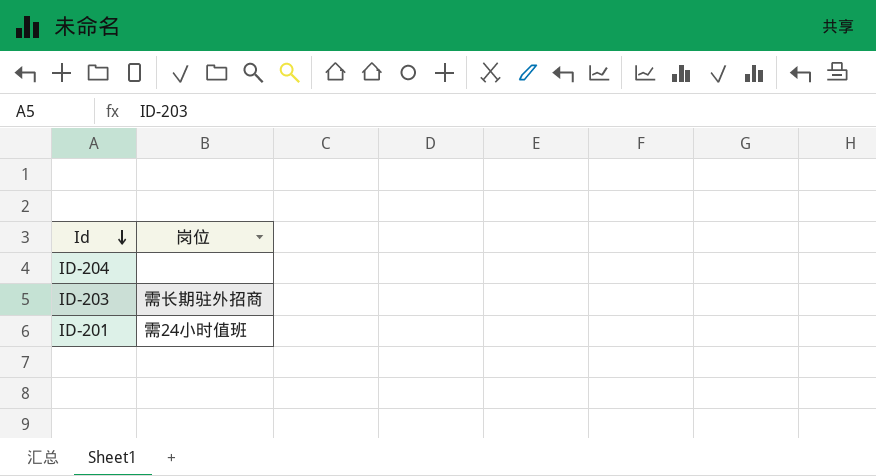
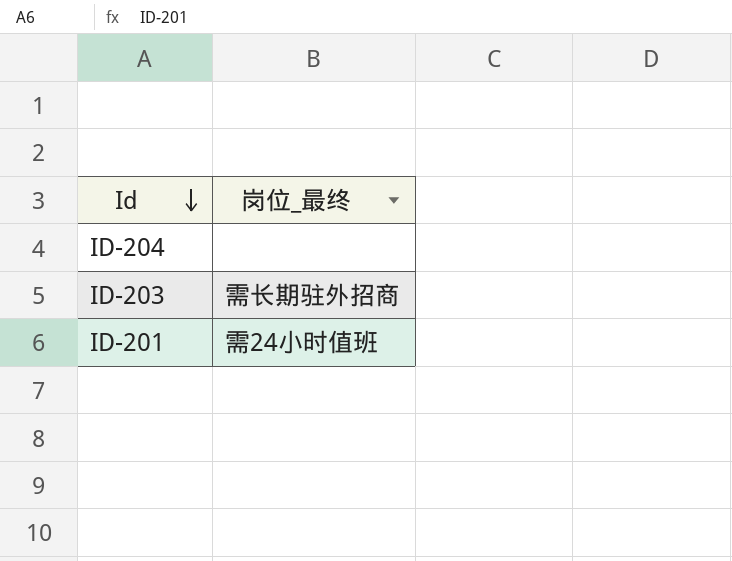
column name: 岗位 -> 岗位_最终

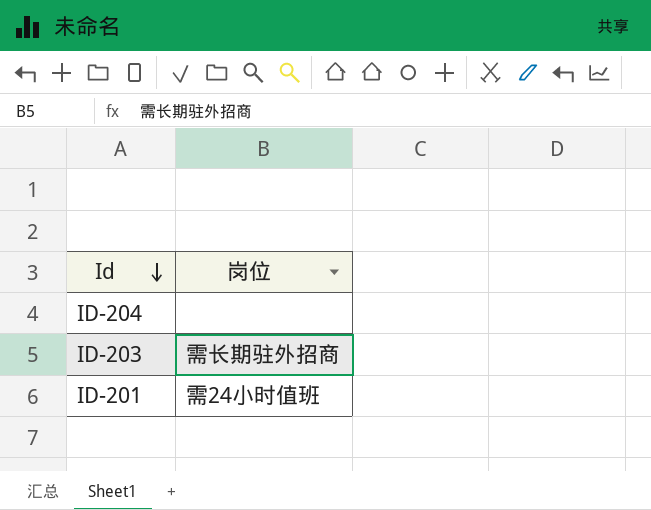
column name: 岗位_最终 -> 岗位

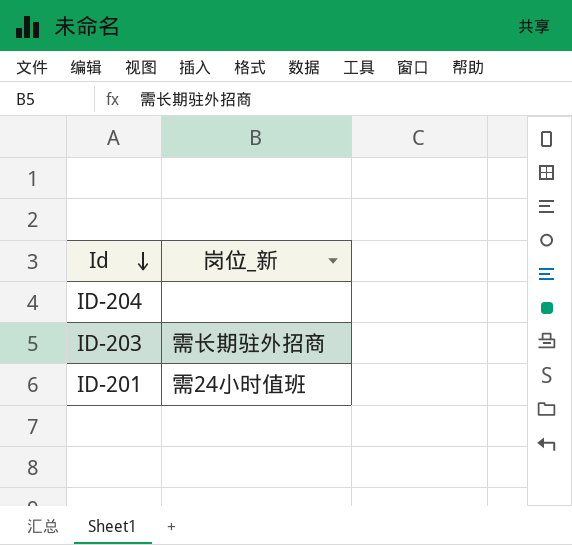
column name: 岗位 -> 岗位_新

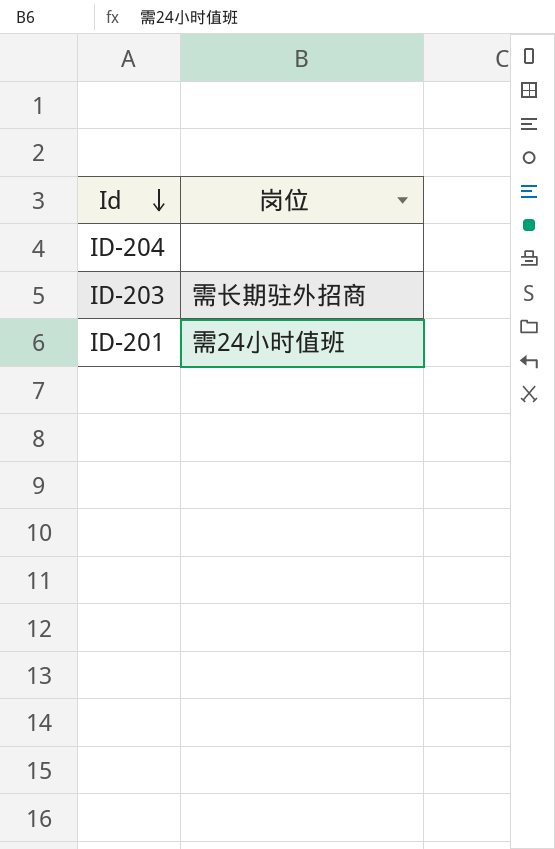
column name: 岗位_新 -> 岗位

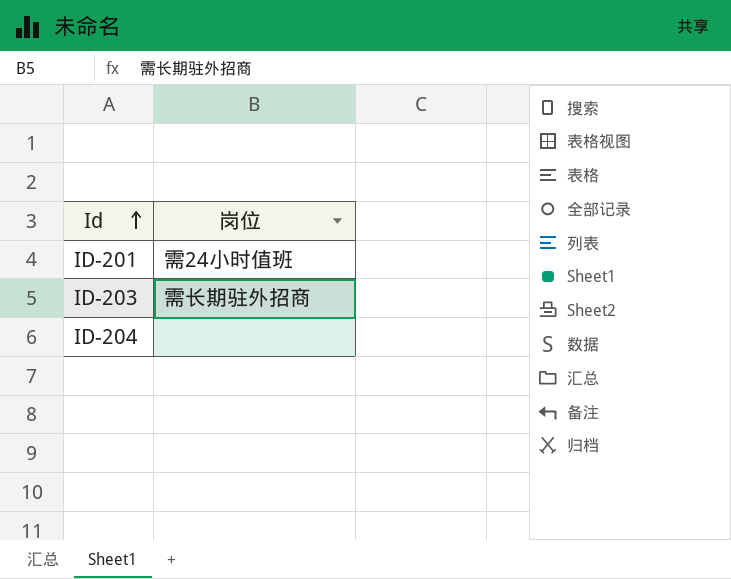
row order: Id descending -> Id ascending

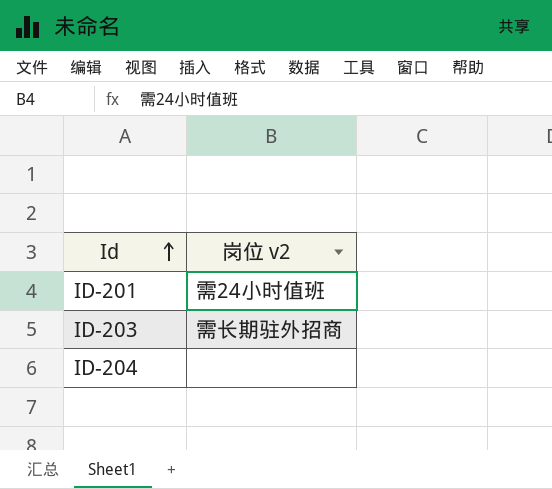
column name: 岗位 -> 岗位 v2

